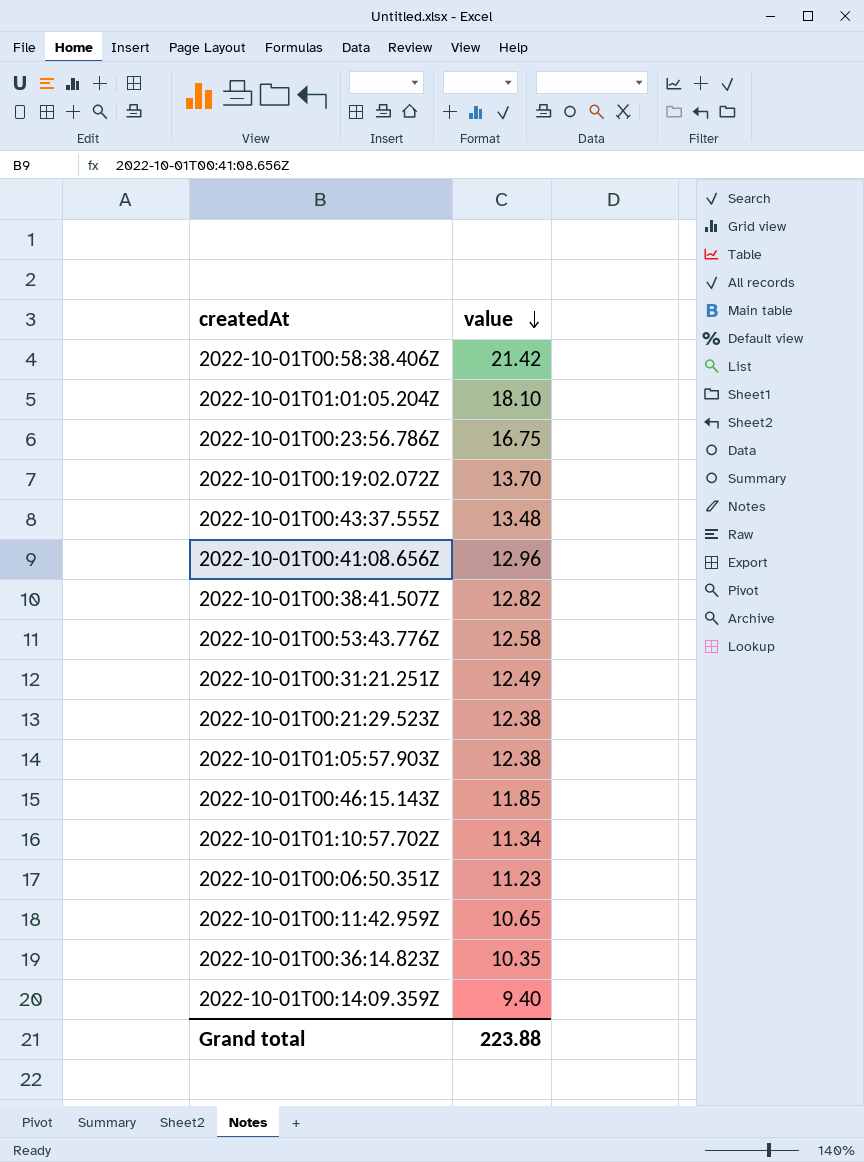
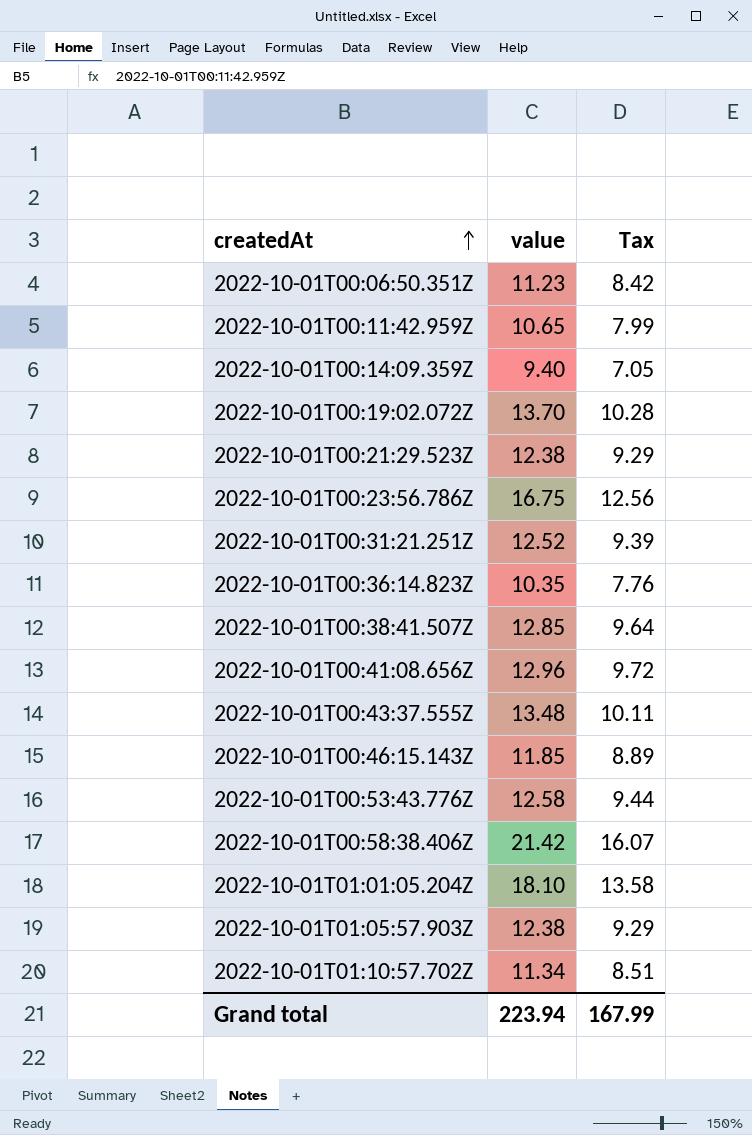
row order: value descending -> createdAt ascending
column Tax | formula: none -> [value] * 0.75
2022-10-01T00:31:21.251Z | value: 12.49 -> 12.52
2022-10-01T00:38:41.507Z | value: 12.82 -> 12.85
Grand total | value: 223.88 -> 223.94

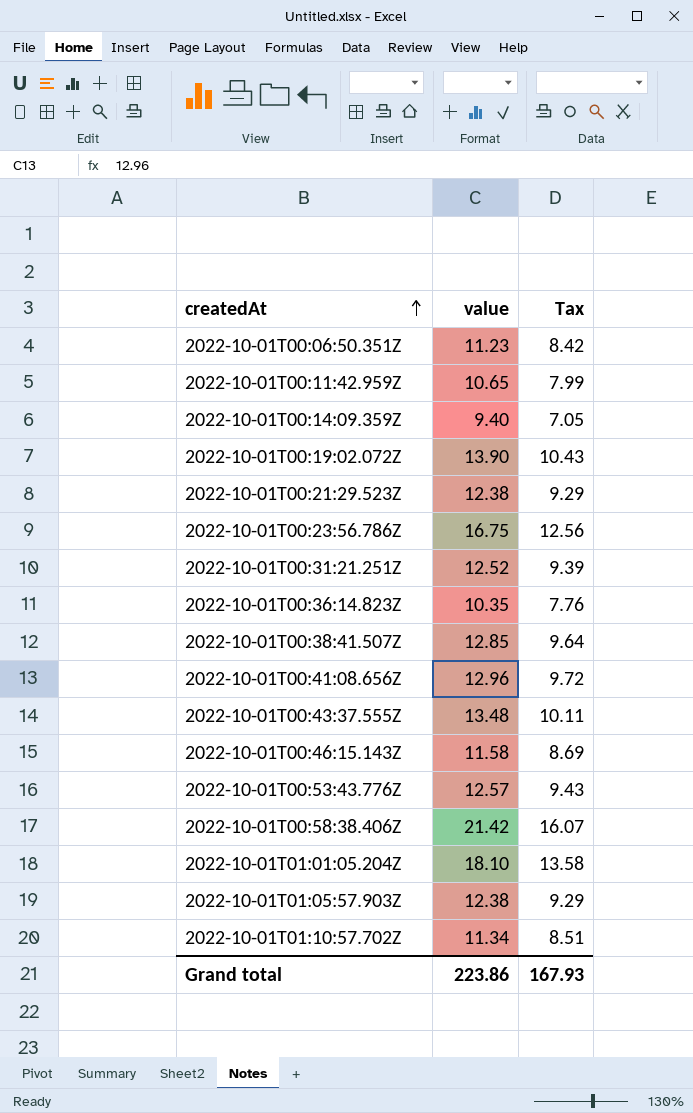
2022-10-01T00:19:02.072Z | value: 13.70 -> 13.90
2022-10-01T00:19:02.072Z | Tax: 10.28 -> 10.43
2022-10-01T00:46:15.143Z | value: 11.85 -> 11.58
2022-10-01T00:46:15.143Z | Tax: 8.89 -> 8.69
2022-10-01T00:53:43.776Z | value: 12.58 -> 12.57
2022-10-01T00:53:43.776Z | Tax: 9.44 -> 9.43
Grand total | value: 223.94 -> 223.86
Grand total | Tax: 167.99 -> 167.93

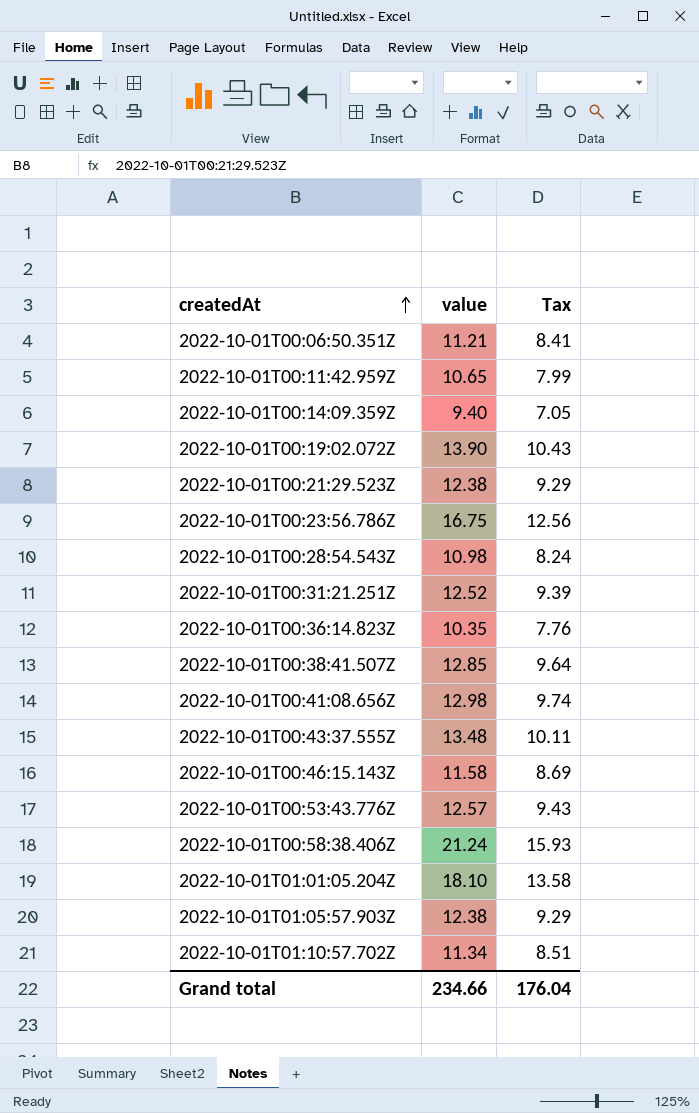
2022-10-01T00:06:50.351Z | value: 11.23 -> 11.21
2022-10-01T00:06:50.351Z | Tax: 8.42 -> 8.41
row 2022-10-01T00:28:54.543Z: none -> 10.98 | 8.24
2022-10-01T00:41:08.656Z | value: 12.96 -> 12.98
2022-10-01T00:41:08.656Z | Tax: 9.72 -> 9.74
2022-10-01T00:58:38.406Z | value: 21.42 -> 21.24
2022-10-01T00:58:38.406Z | Tax: 16.07 -> 15.93
Grand total | value: 223.86 -> 234.66
Grand total | Tax: 167.93 -> 176.04

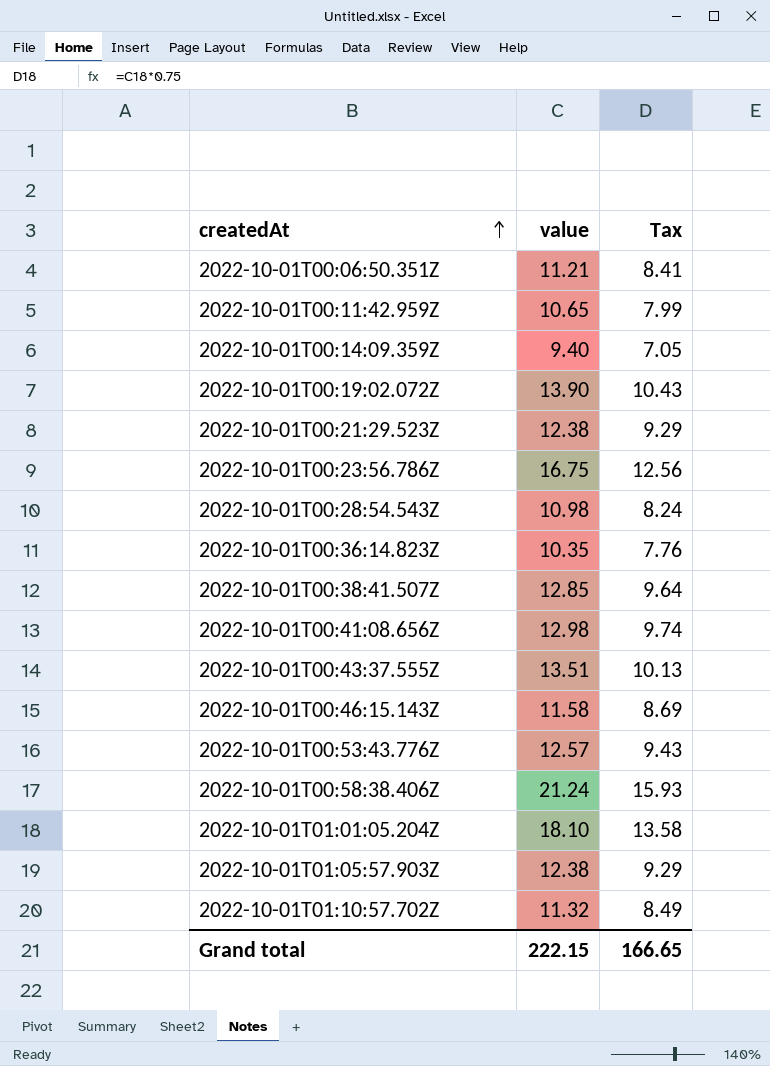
row 2022-10-01T00:31:21.251Z: 12.52 | 9.39 -> none
2022-10-01T00:43:37.555Z | value: 13.48 -> 13.51
2022-10-01T00:43:37.555Z | Tax: 10.11 -> 10.13
2022-10-01T01:10:57.702Z | value: 11.34 -> 11.32
2022-10-01T01:10:57.702Z | Tax: 8.51 -> 8.49
Grand total | value: 234.66 -> 222.15
Grand total | Tax: 176.04 -> 166.65

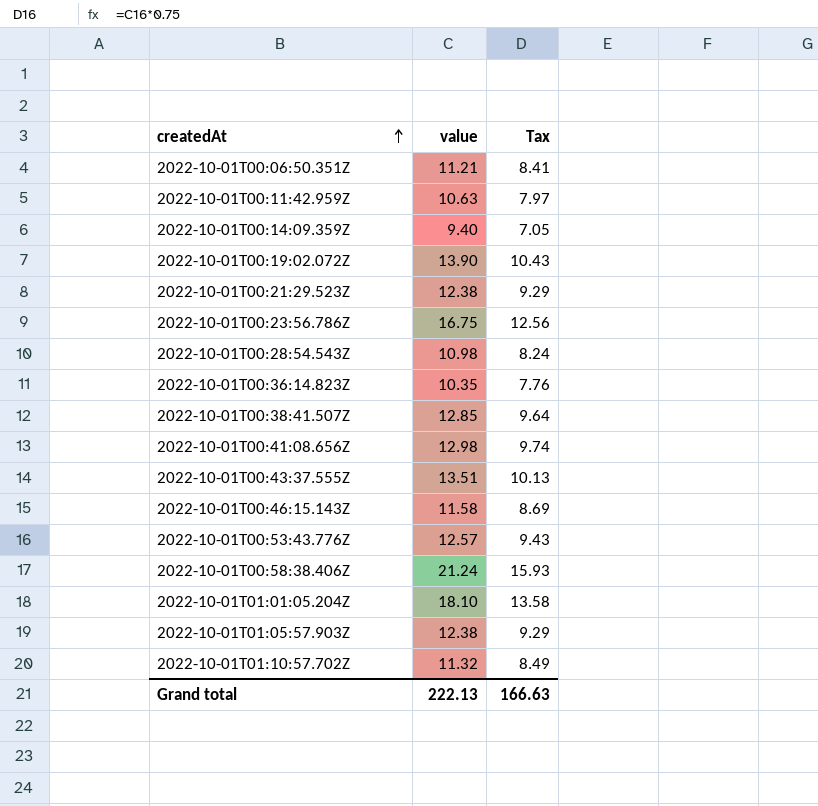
2022-10-01T00:11:42.959Z | value: 10.65 -> 10.63
2022-10-01T00:11:42.959Z | Tax: 7.99 -> 7.97
Grand total | value: 222.15 -> 222.13
Grand total | Tax: 166.65 -> 166.63

